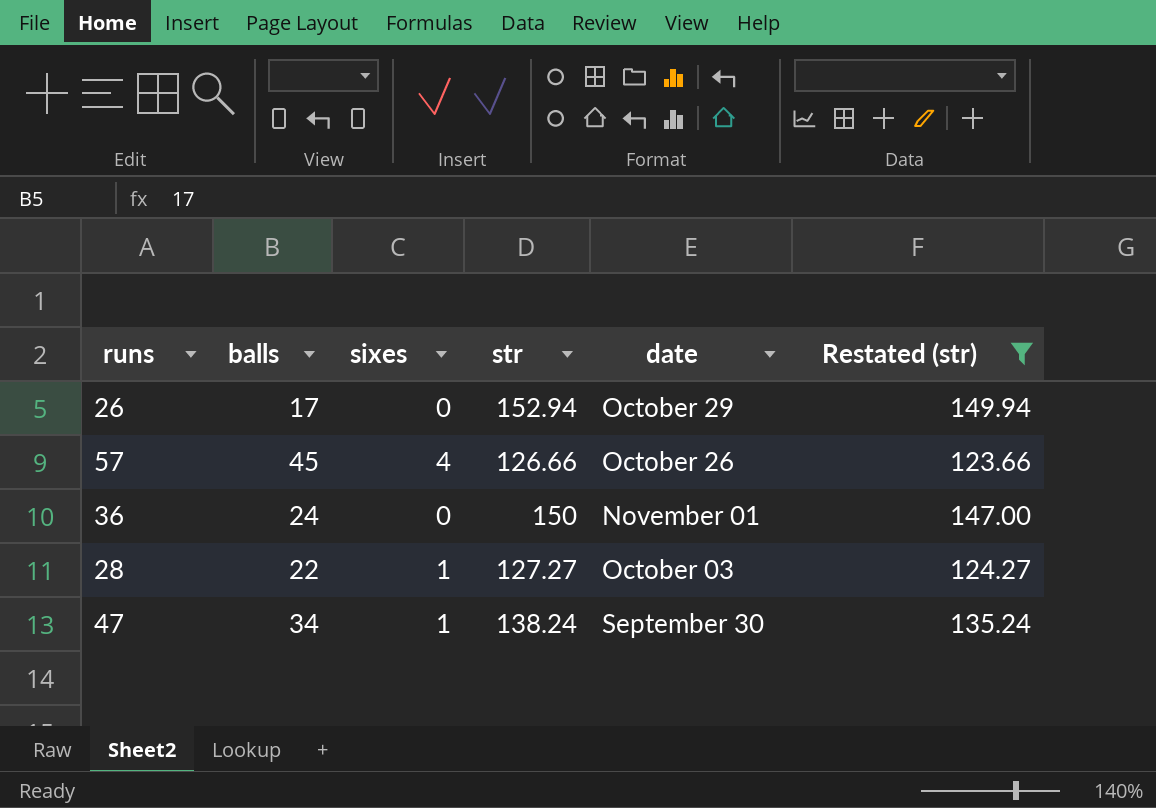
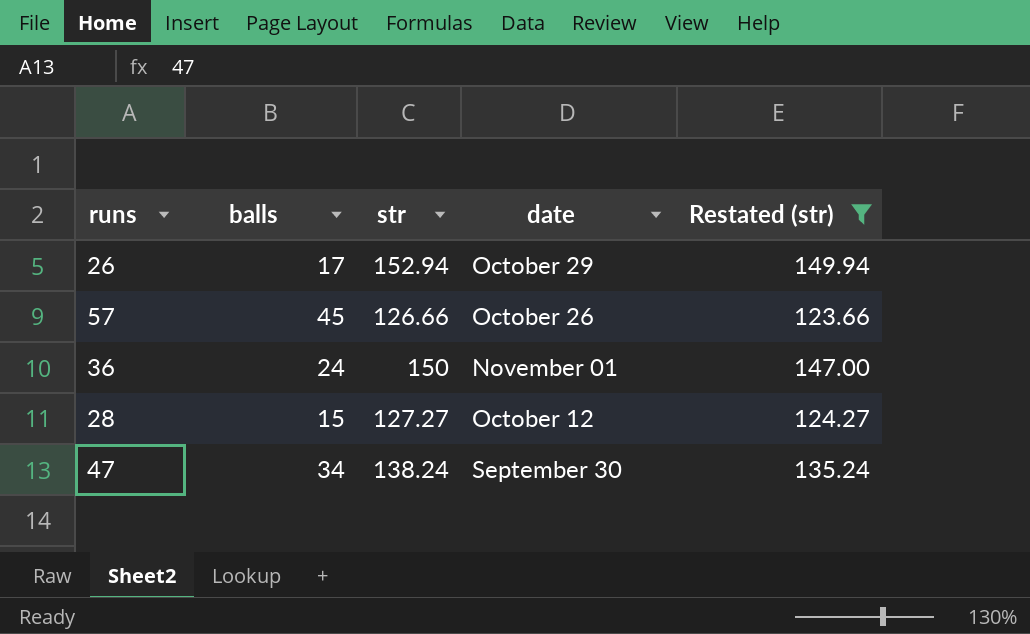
column sixes | position: 3 -> none
28 | balls: 22 -> 15
28 | date: October 03 -> October 12

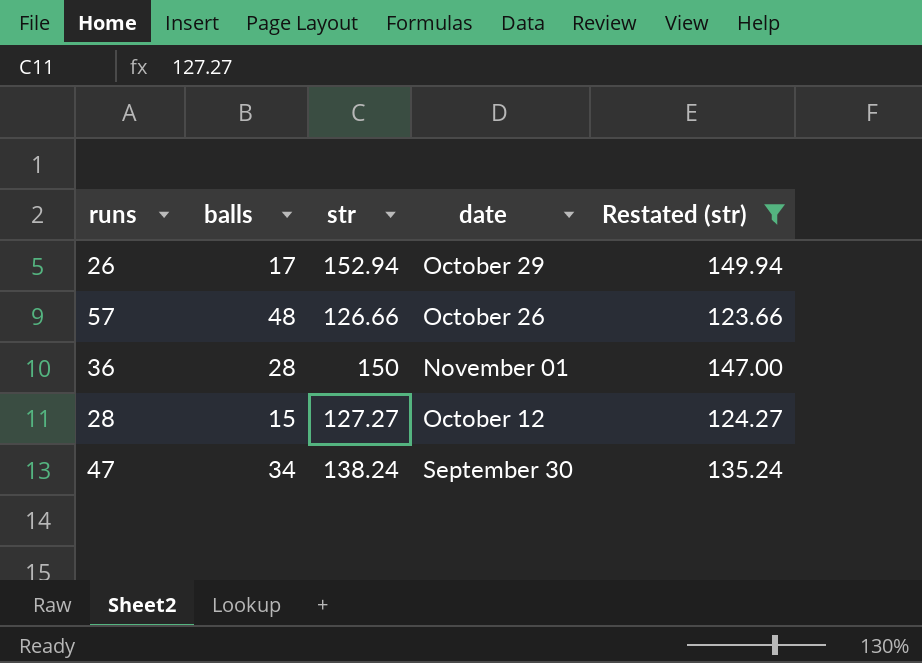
57 | balls: 45 -> 48
36 | balls: 24 -> 28

